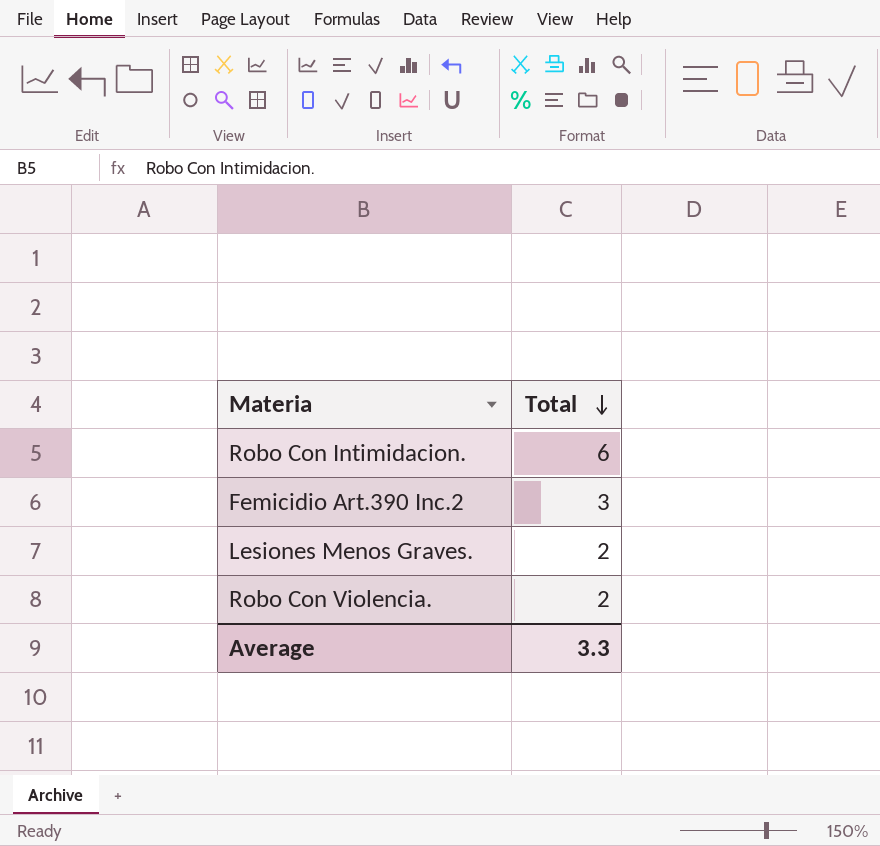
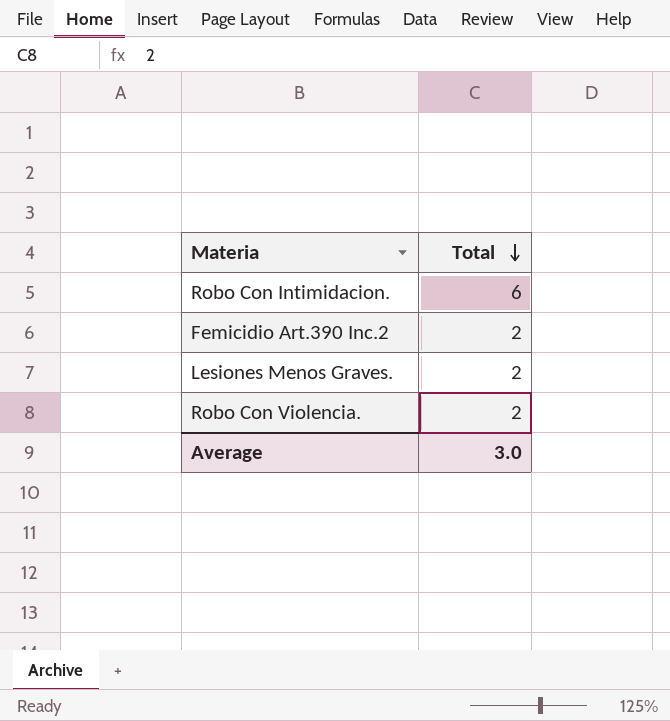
Femicidio Art.390 Inc.2 | Total: 3 -> 2
Average | Total: 3.3 -> 3.0

